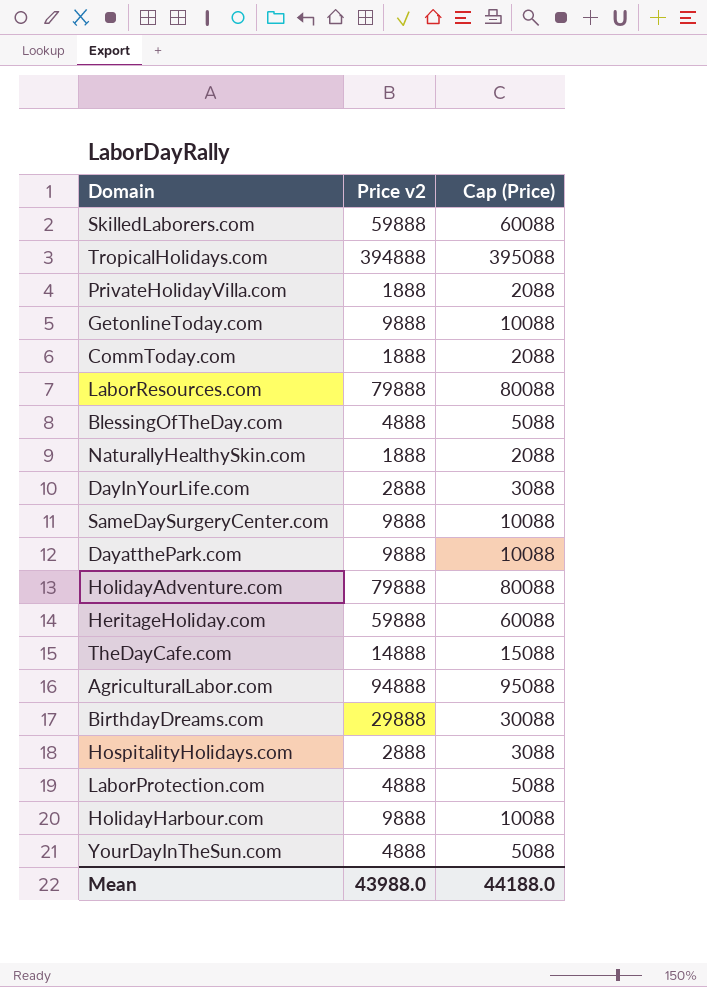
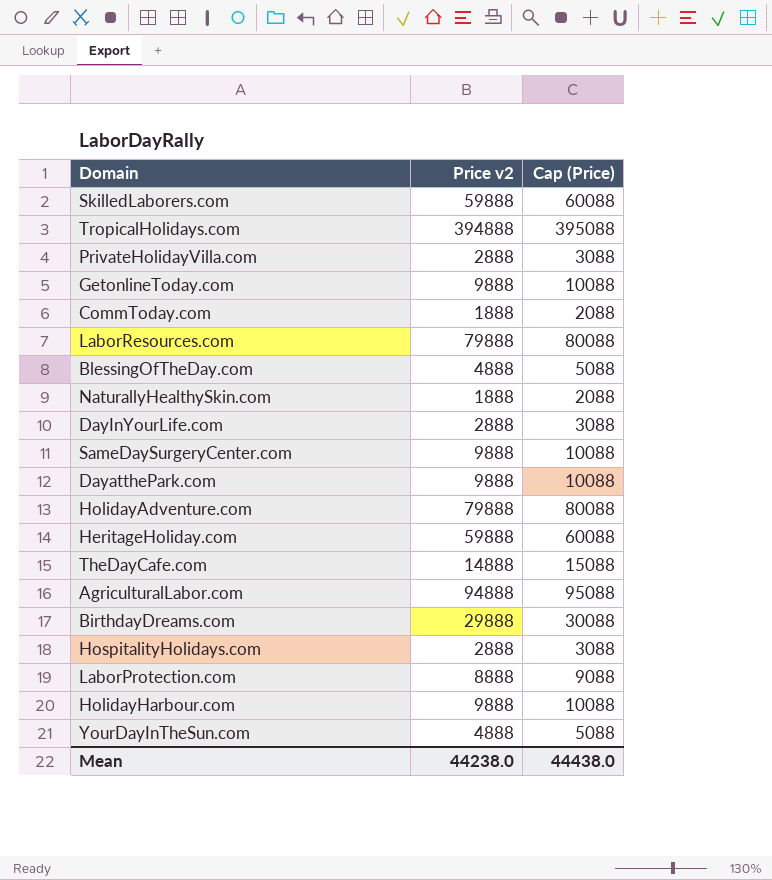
PrivateHolidayVilla.com | Price v2: 1888 -> 2888
PrivateHolidayVilla.com | Cap (Price): 2088 -> 3088
LaborProtection.com | Price v2: 4888 -> 8888
LaborProtection.com | Cap (Price): 5088 -> 9088
Mean | Price v2: 43988.0 -> 44238.0
Mean | Cap (Price): 44188.0 -> 44438.0

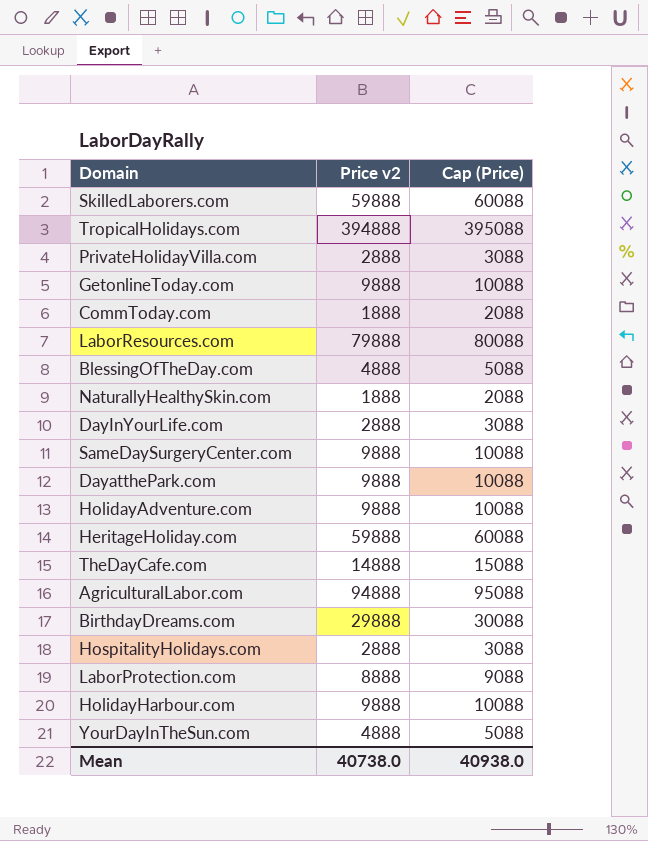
HolidayAdventure.com | Price v2: 79888 -> 9888
HolidayAdventure.com | Cap (Price): 80088 -> 10088
Mean | Price v2: 44238.0 -> 40738.0
Mean | Cap (Price): 44438.0 -> 40938.0

